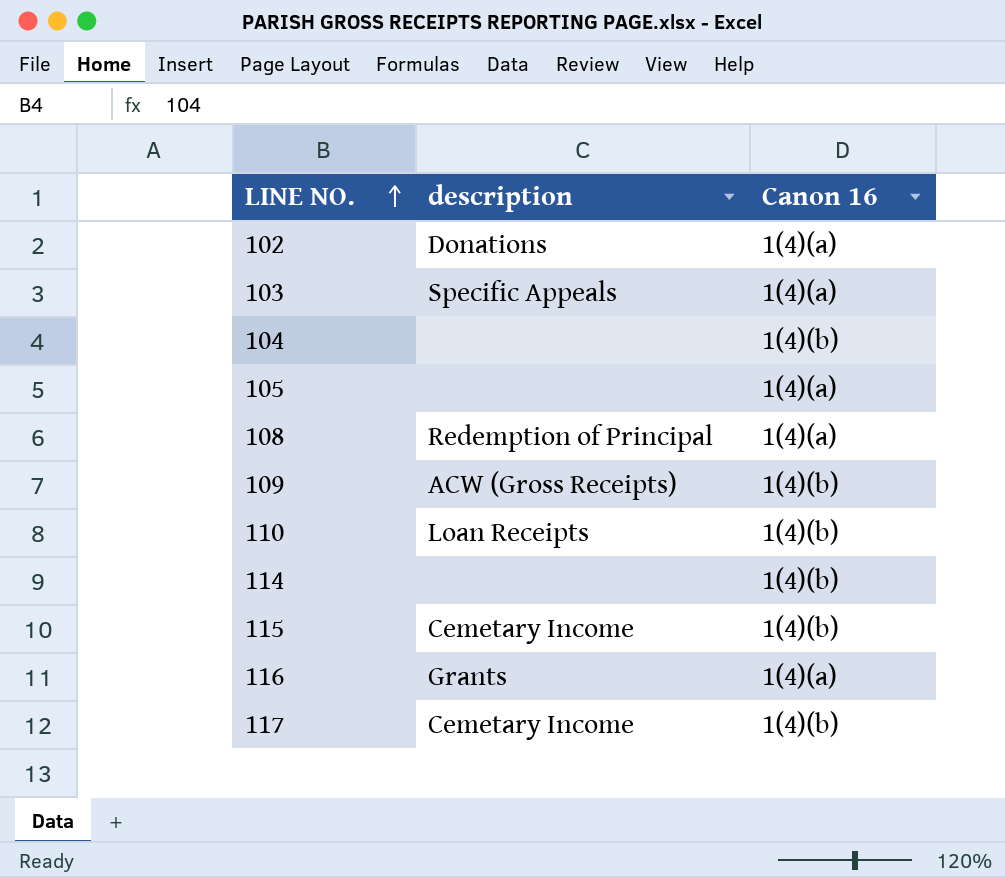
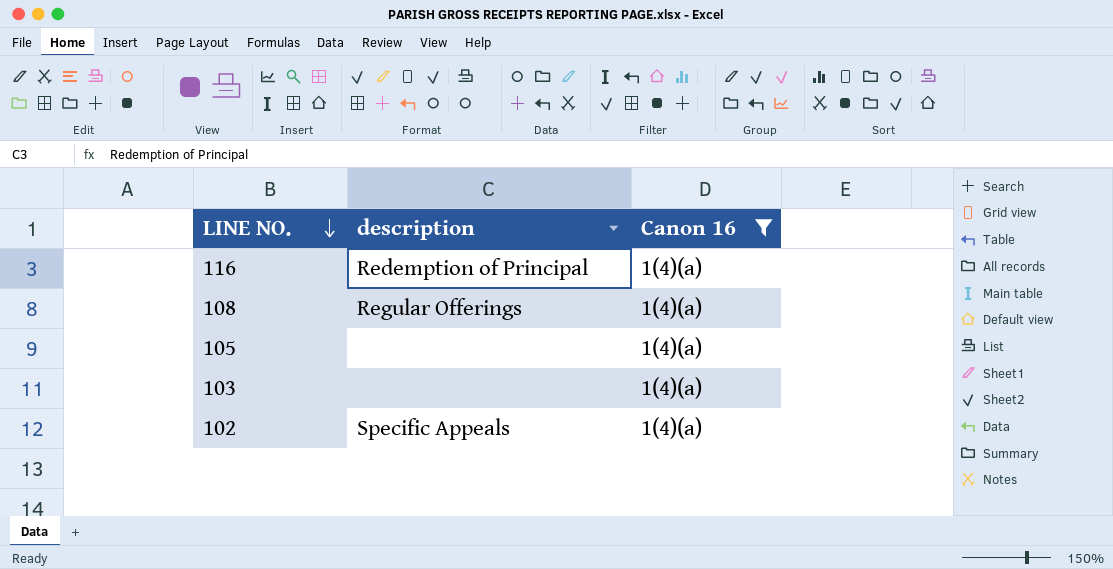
filter: none -> Canon 16 = 1(4)(a)
row order: LINE NO. ascending -> LINE NO. descending
116 | description: Grants -> Redemption of Principal
108 | description: Redemption of Principal -> Regular Offerings
103 | description: Specific Appeals -> none
102 | description: Donations -> Specific Appeals

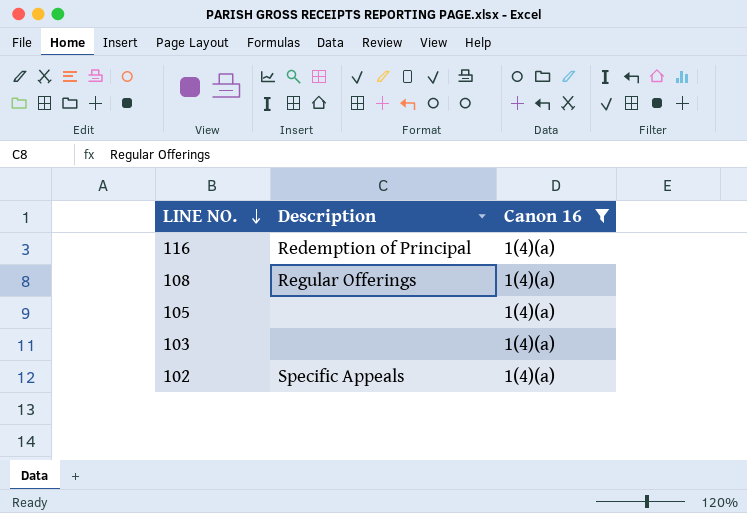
column name: description -> Description

